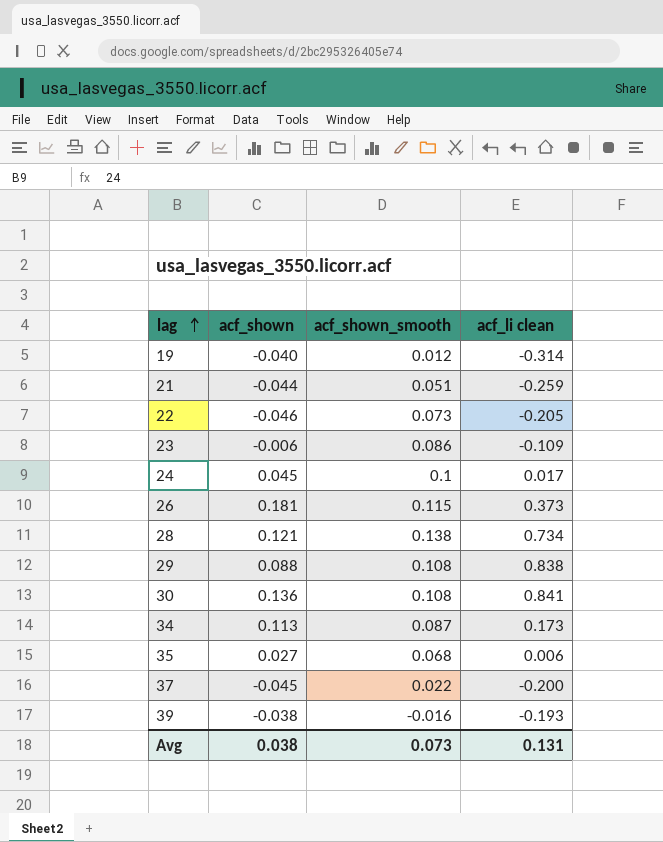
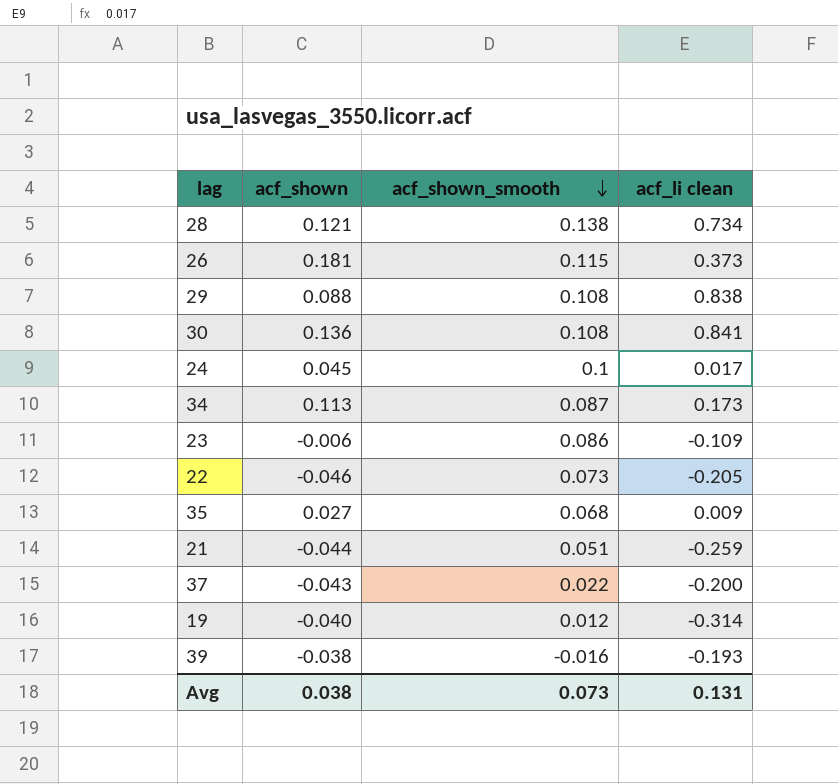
row order: lag ascending -> acf_shown_smooth descending
35 | acf_li clean: 0.006 -> 0.009
37 | acf_shown: -0.045 -> -0.043

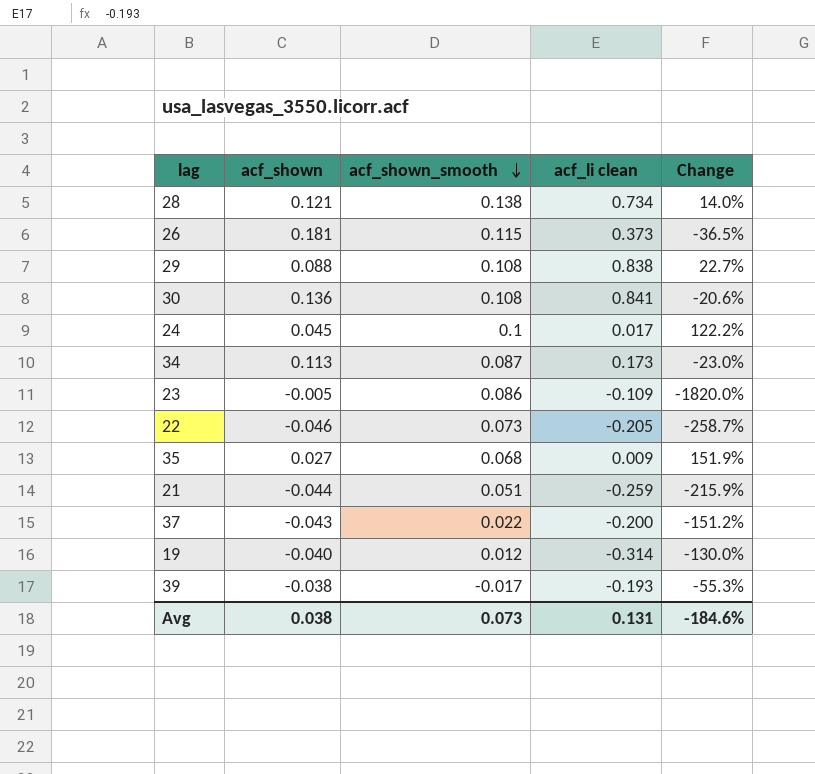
column Change | formula: none -> ([acf_shown_smooth] - [acf_shown]) / [acf_shown]
23 | acf_shown: -0.006 -> -0.005
39 | acf_shown_smooth: -0.016 -> -0.017

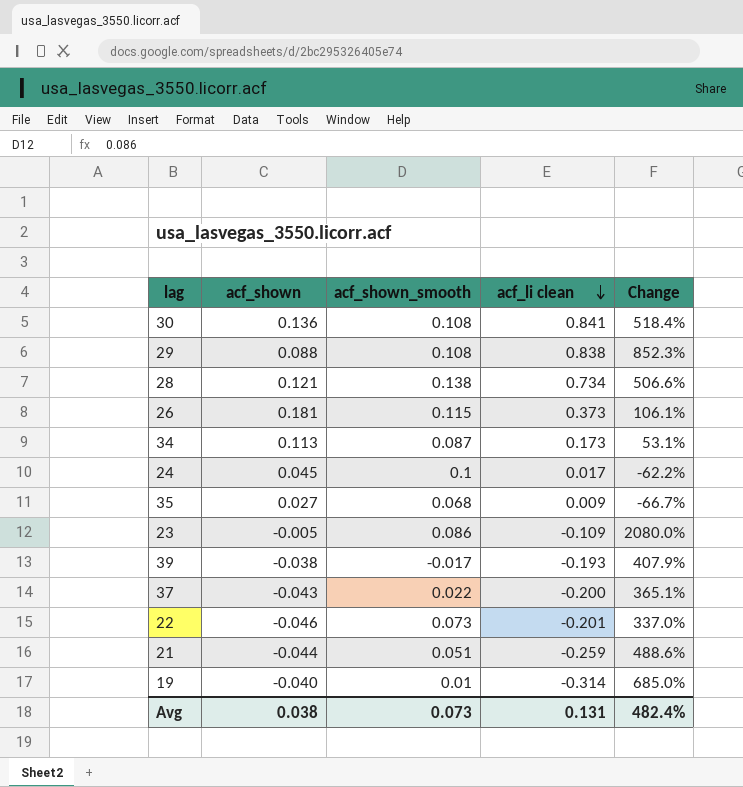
row order: acf_shown_smooth descending -> acf_li clean descending
column Change | formula: ([acf_shown_smooth] - [acf_shown]) / [acf_shown] -> ([acf_li clean] - [acf_shown]) / [acf_shown]
22 | acf_li clean: -0.205 -> -0.201
19 | acf_shown_smooth: 0.012 -> 0.01
Avg | Change: -184.6% -> 482.4%

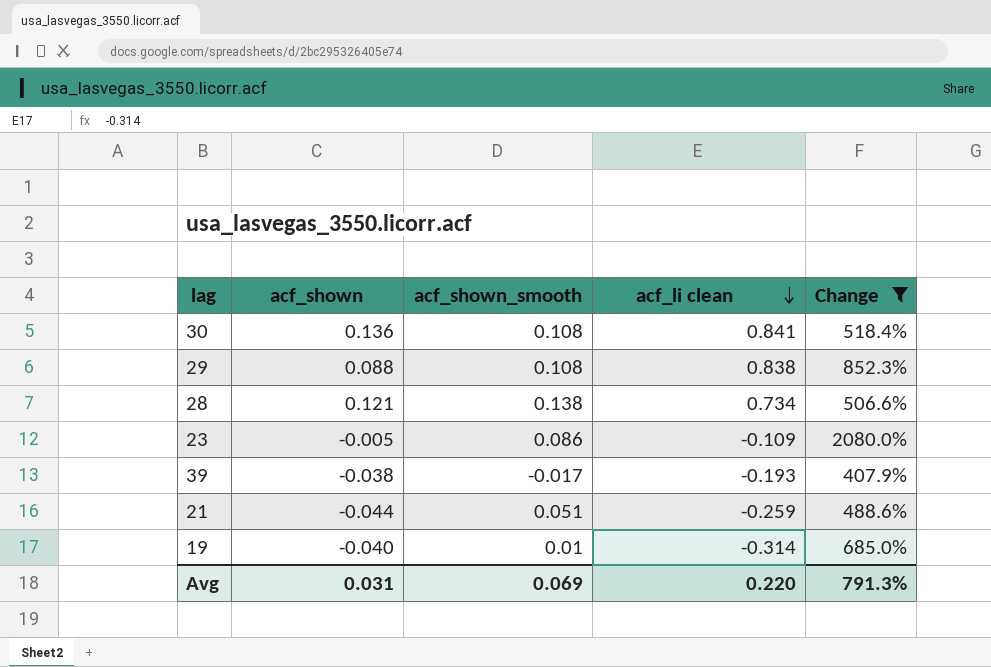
filter: none -> Change >= 407.9%
Avg | acf_shown: 0.038 -> 0.031
Avg | acf_shown_smooth: 0.073 -> 0.069
Avg | acf_li clean: 0.131 -> 0.220
Avg | Change: 482.4% -> 791.3%

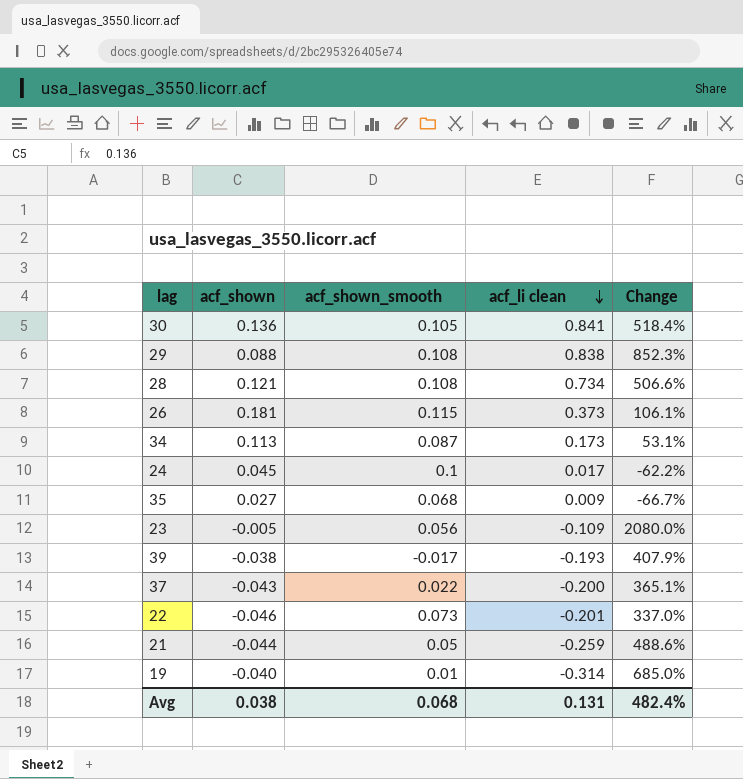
filter: Change >= 407.9% -> none
30 | acf_shown_smooth: 0.108 -> 0.105
28 | acf_shown_smooth: 0.138 -> 0.108
23 | acf_shown_smooth: 0.086 -> 0.056
21 | acf_shown_smooth: 0.051 -> 0.05
Avg | acf_shown: 0.031 -> 0.038
Avg | acf_shown_smooth: 0.069 -> 0.068
Avg | acf_li clean: 0.220 -> 0.131
Avg | Change: 791.3% -> 482.4%

